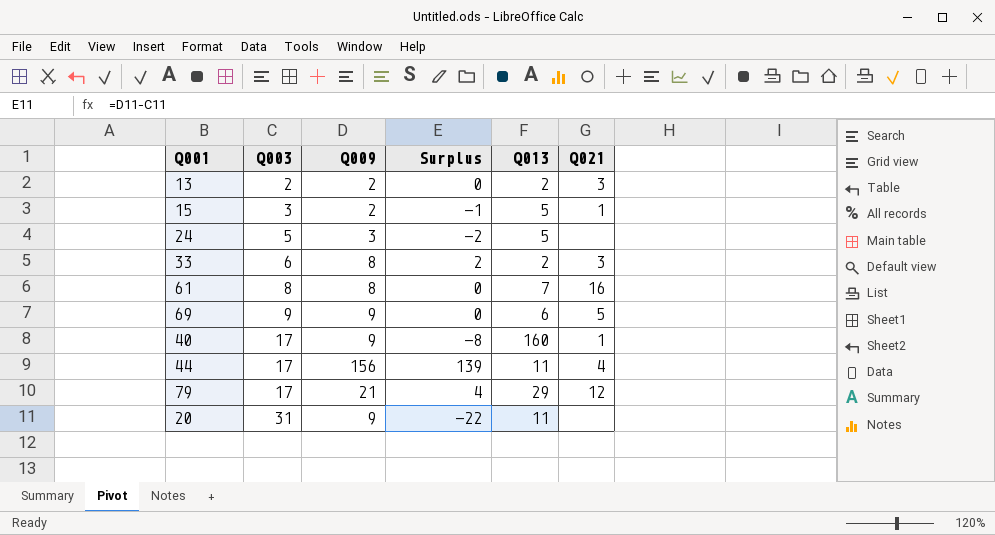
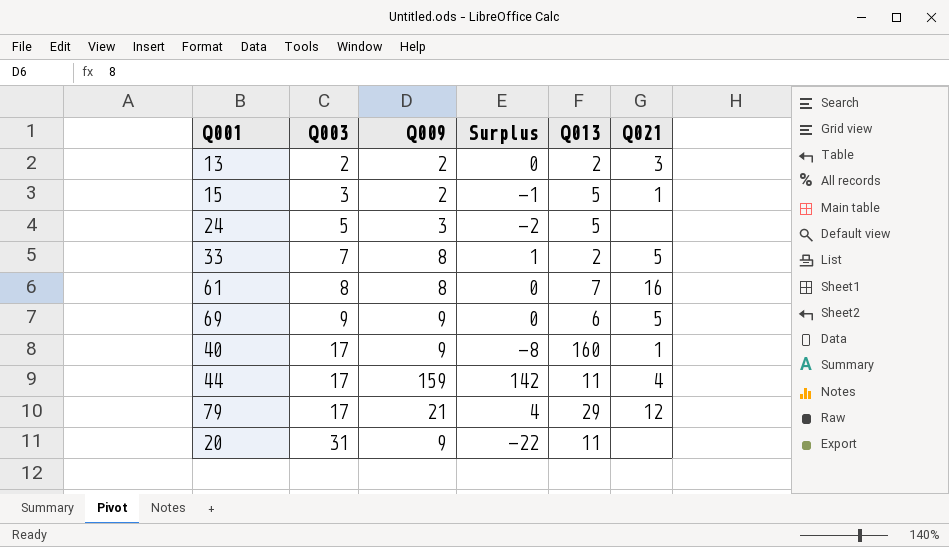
33 | Q003: 6 -> 7
33 | Surplus: 2 -> 1
33 | Q021: 3 -> 5
44 | Q009: 156 -> 159
44 | Surplus: 139 -> 142

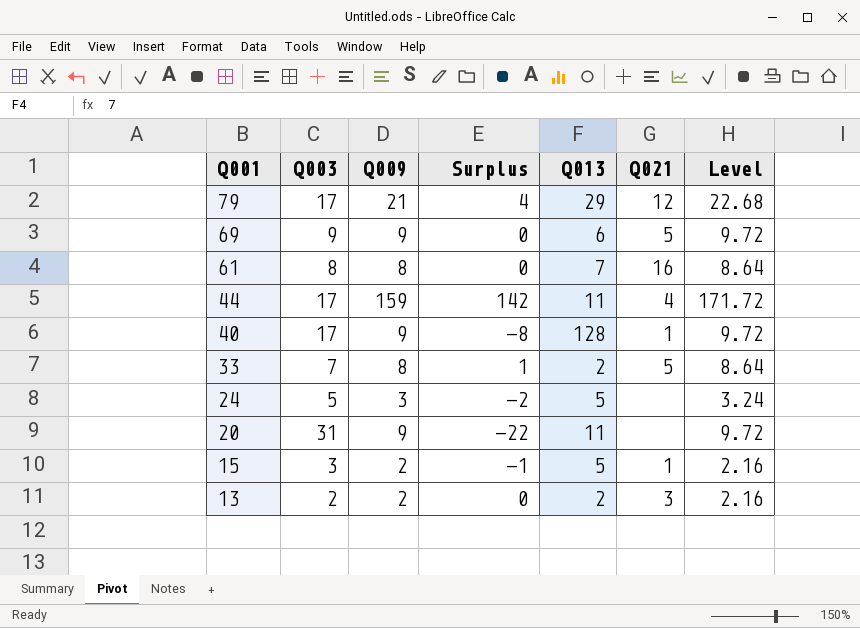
row order: Q003 ascending -> Q001 descending
column Level | formula: none -> [Q009] * 1.08
40 | Q013: 160 -> 128

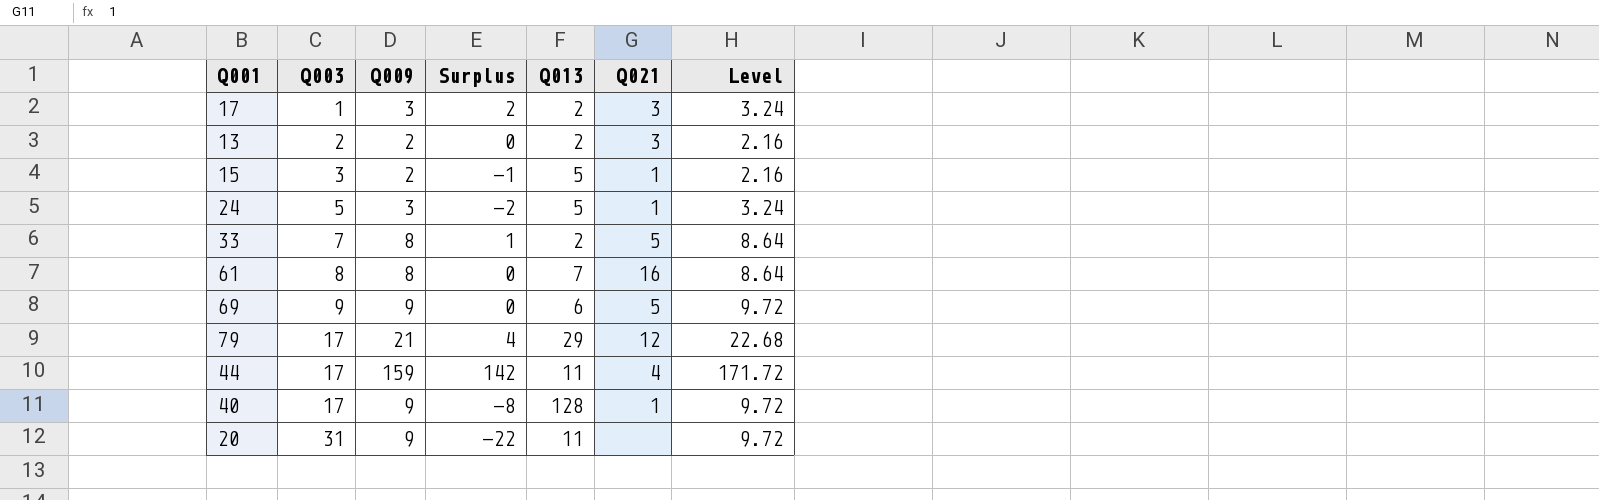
row order: Q001 descending -> Q003 ascending
row 17: none -> 1 | 3 | 2 | 2 | 3 | 3.24
24 | Q021: none -> 1

